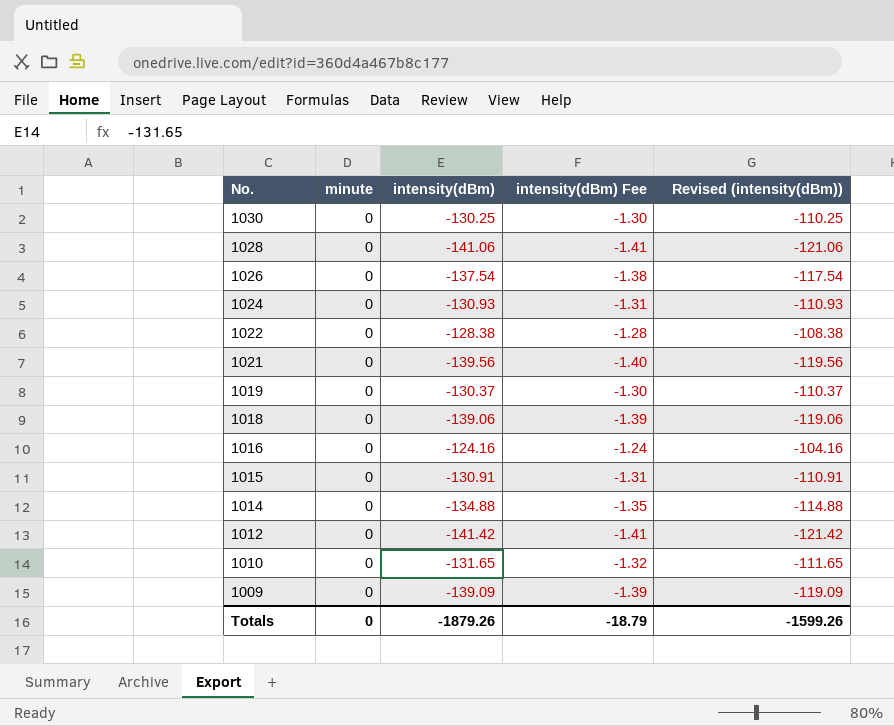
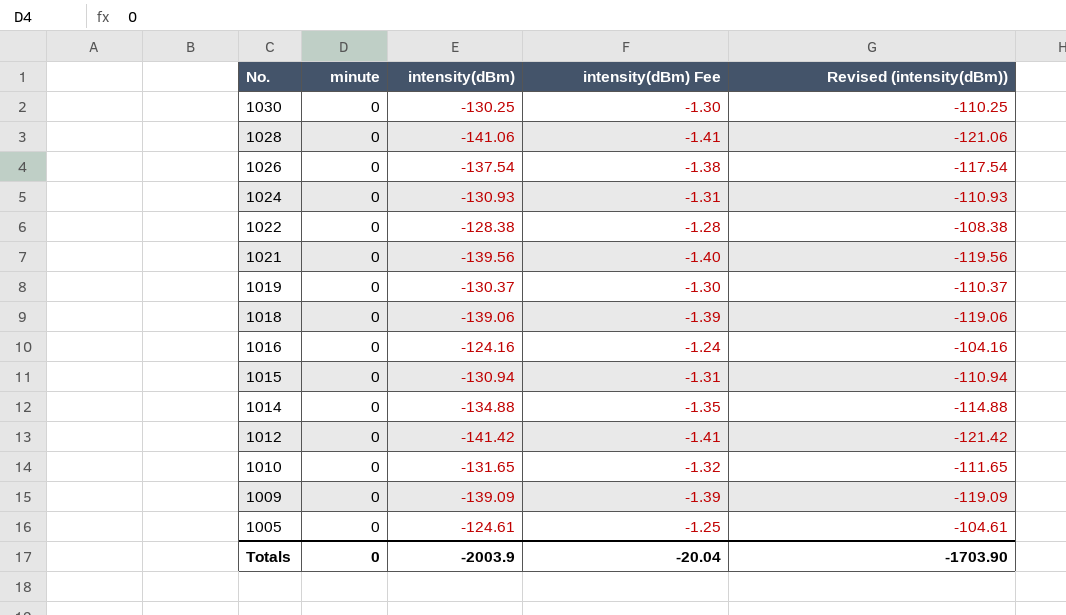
1015 | intensity(dBm): -130.91 -> -130.94
1015 | Revised (intensity(dBm)): -110.91 -> -110.94
row 1005: none -> 0 | -124.61 | -1.25 | -104.61
Totals | intensity(dBm): -1879.26 -> -2003.9
Totals | intensity(dBm) Fee: -18.79 -> -20.04
Totals | Revised (intensity(dBm)): -1599.26 -> -1703.90

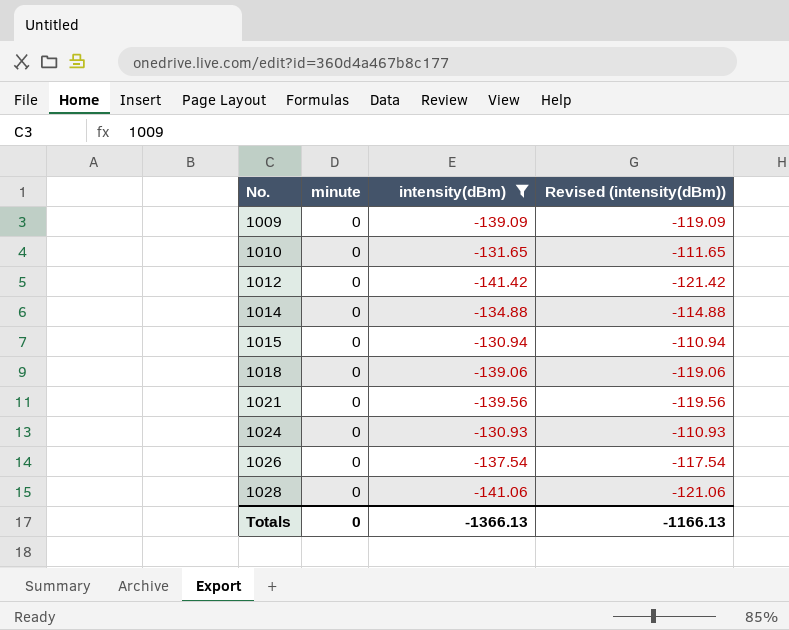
filter: none -> intensity(dBm) <= -130.93
row order: No. descending -> No. ascending
column intensity(dBm) Fee | formula: [intensity(dBm)] * 0.01 -> none
Totals | intensity(dBm): -2003.9 -> -1366.13
Totals | Revised (intensity(dBm)): -1703.90 -> -1166.13

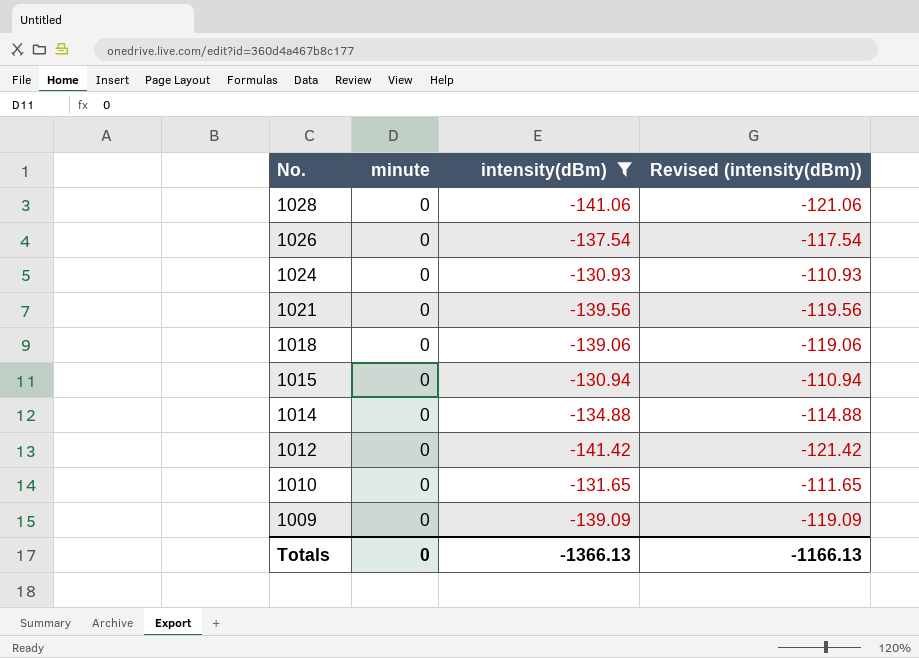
row order: No. ascending -> No. descending

